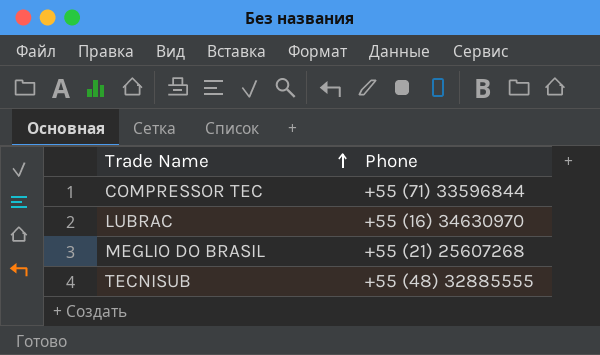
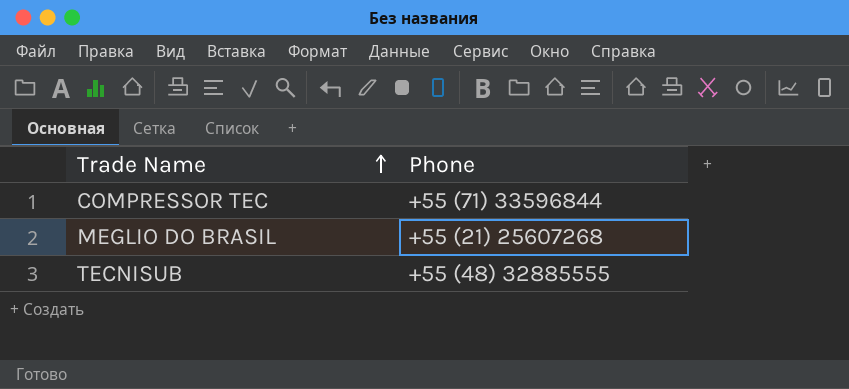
row LUBRAC: +55 (16) 34630970 -> none

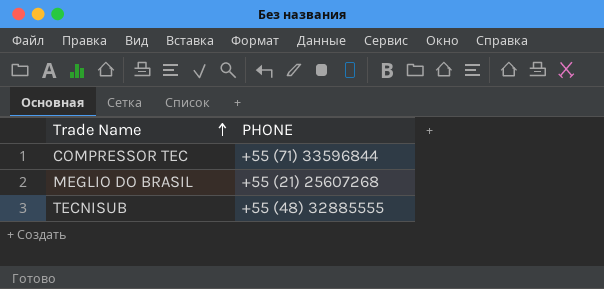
column name: Phone -> PHONE

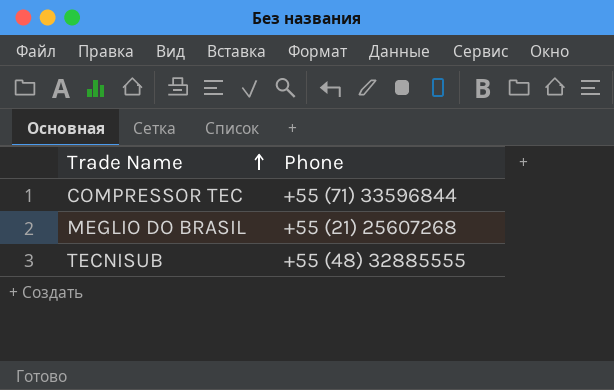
column name: PHONE -> Phone

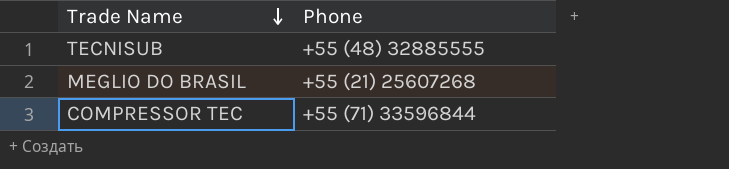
row order: Trade Name ascending -> Trade Name descending

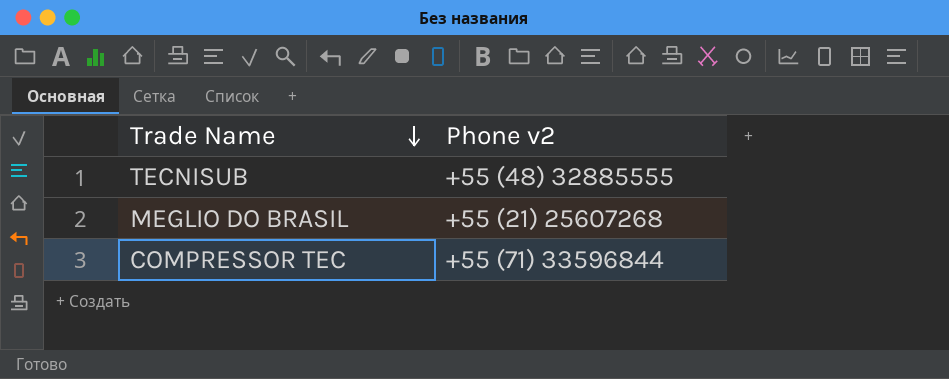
column name: Phone -> Phone v2

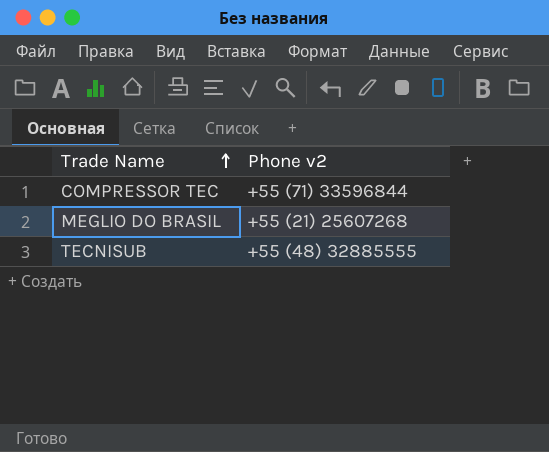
row order: Trade Name descending -> Trade Name ascending

